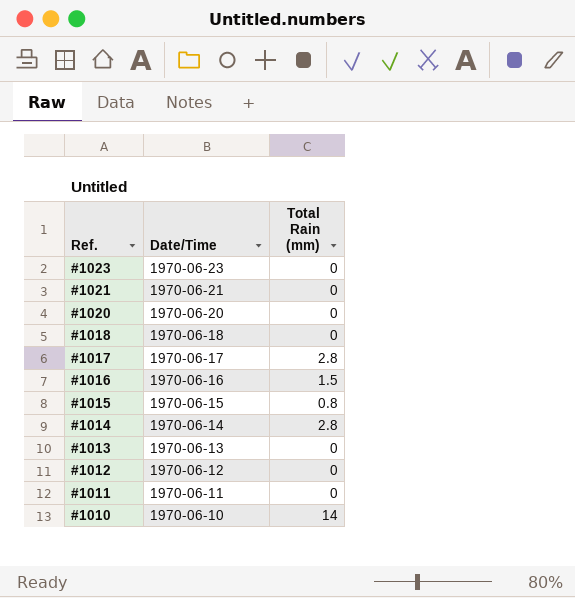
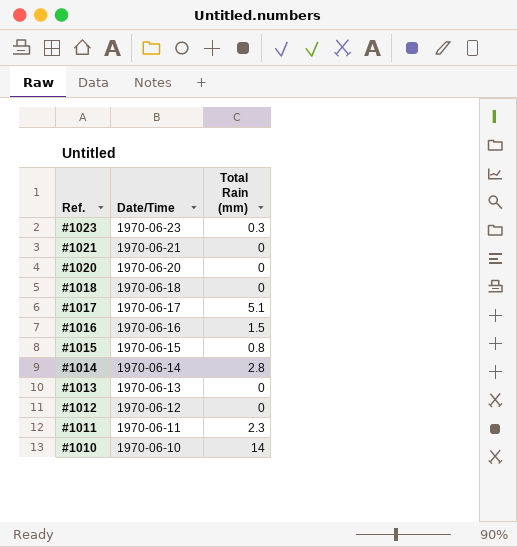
#1023 | Total Rain (mm): 0 -> 0.3
#1017 | Total Rain (mm): 2.8 -> 5.1
#1011 | Total Rain (mm): 0 -> 2.3

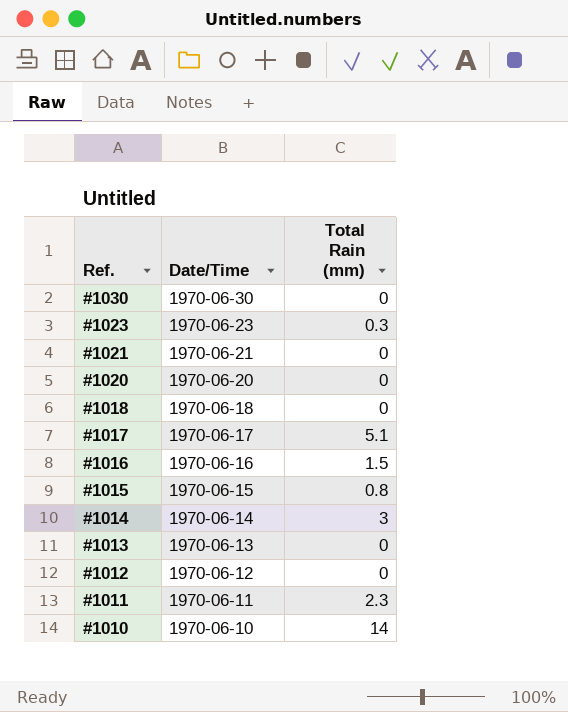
row #1030: none -> 1970-06-30 | 0
#1014 | Total Rain (mm): 2.8 -> 3

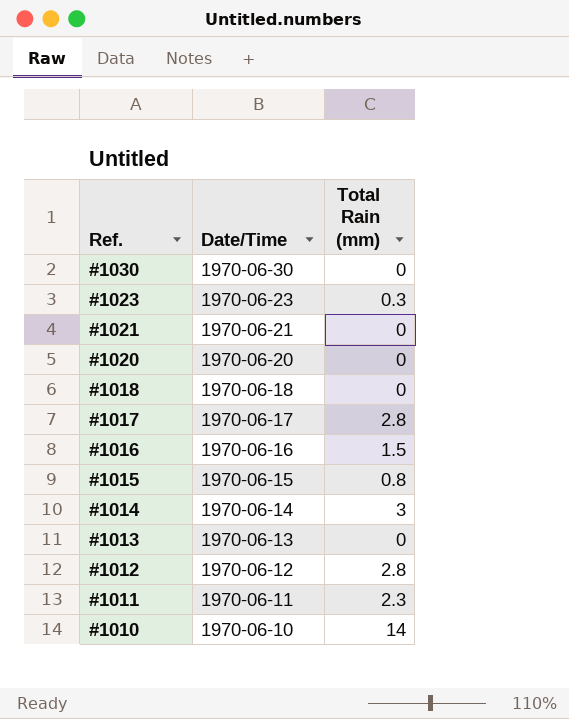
#1017 | Total Rain (mm): 5.1 -> 2.8
#1012 | Total Rain (mm): 0 -> 2.8

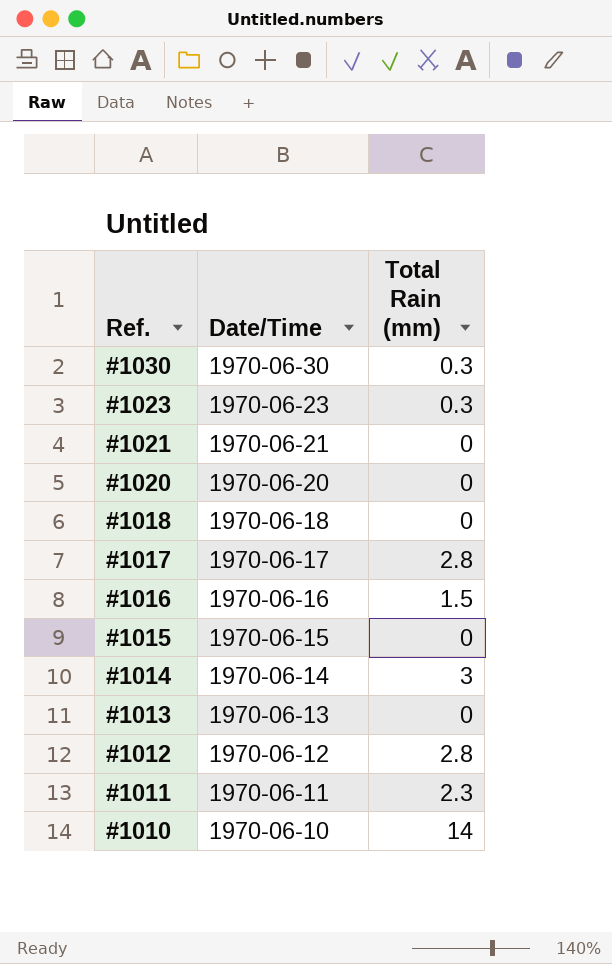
#1030 | Total Rain (mm): 0 -> 0.3
#1015 | Total Rain (mm): 0.8 -> 0

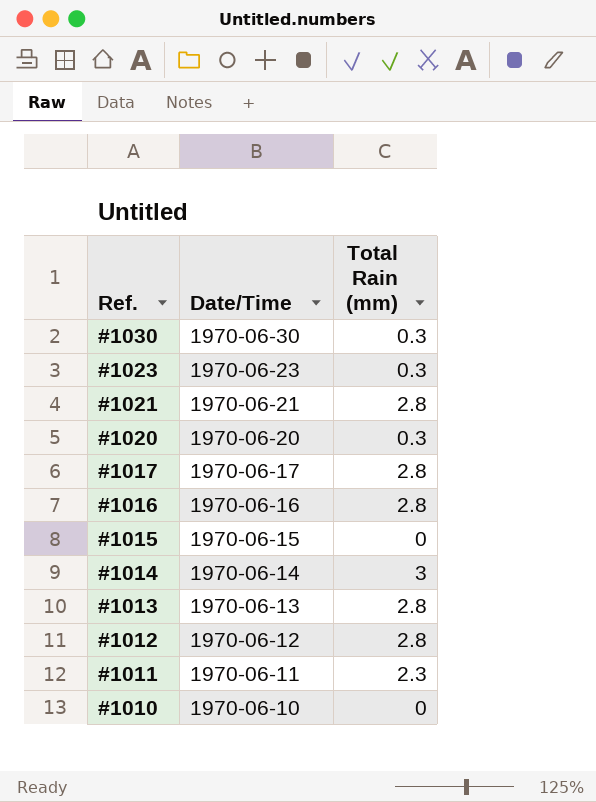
row #1018: 1970-06-18 | 0 -> none
#1021 | Total Rain (mm): 0 -> 2.8
#1020 | Total Rain (mm): 0 -> 0.3
#1016 | Total Rain (mm): 1.5 -> 2.8
#1013 | Total Rain (mm): 0 -> 2.8
#1010 | Total Rain (mm): 14 -> 0

